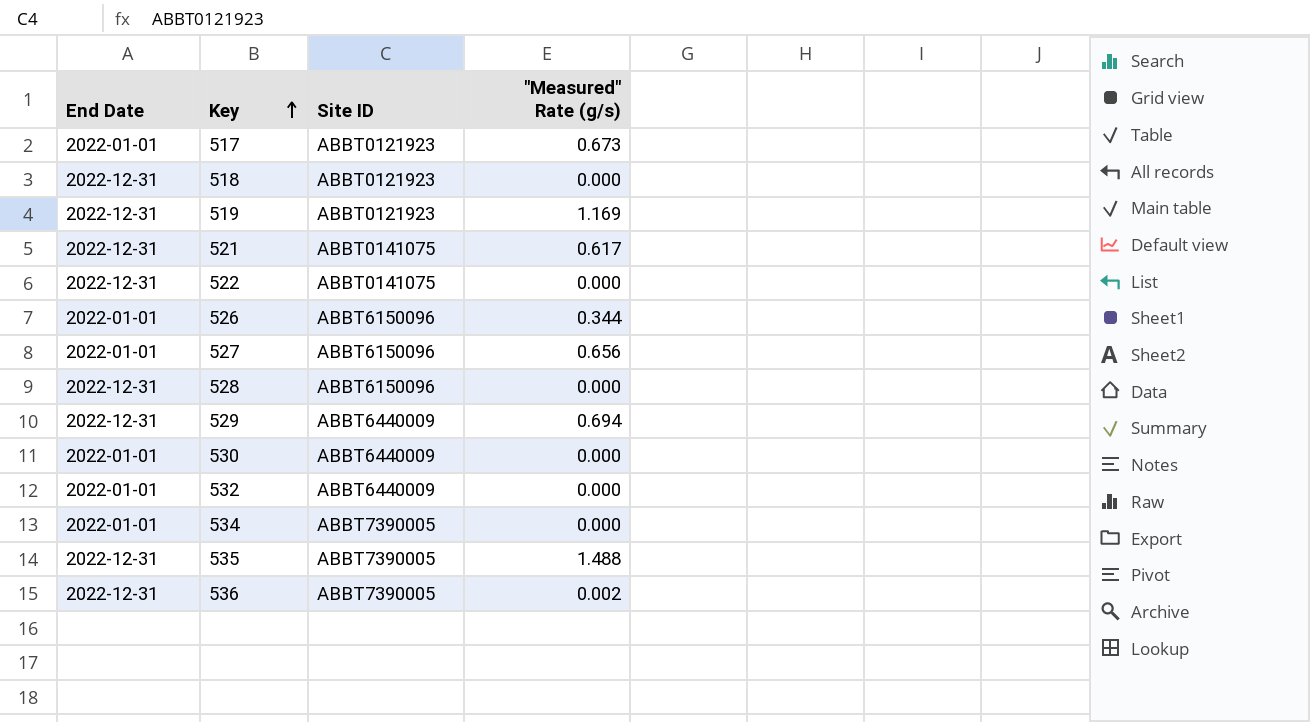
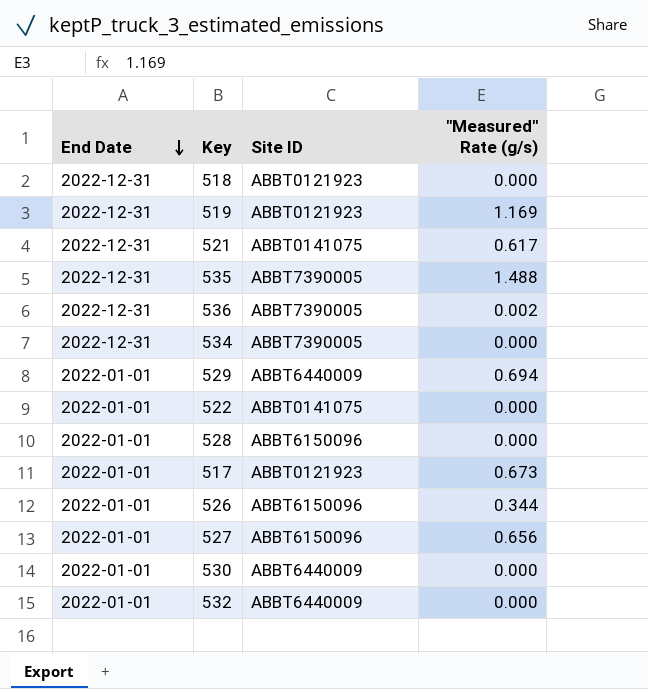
row order: Key ascending -> End Date descending
534 | End Date: 2022-01-01 -> 2022-12-31
529 | End Date: 2022-12-31 -> 2022-01-01
522 | End Date: 2022-12-31 -> 2022-01-01
528 | End Date: 2022-12-31 -> 2022-01-01

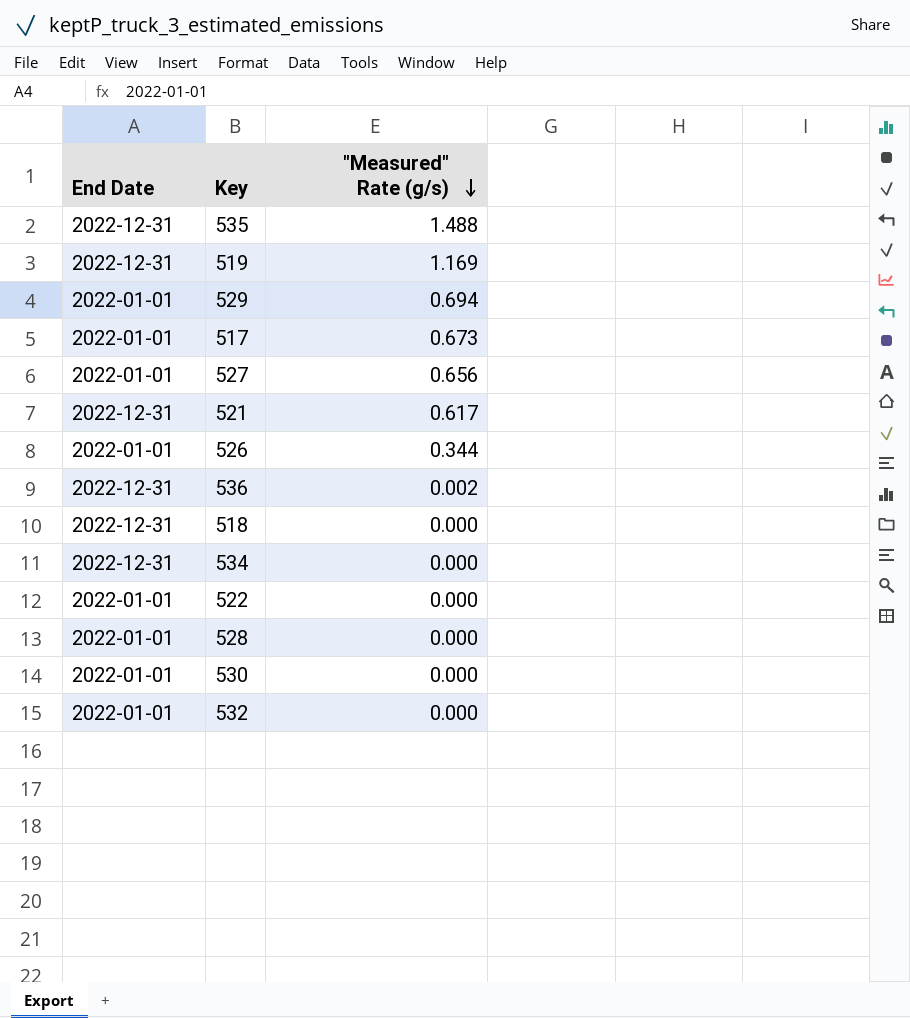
row order: End Date descending -> "Measured" Rate (g/s) descending
column Site ID | position: 3 -> none

